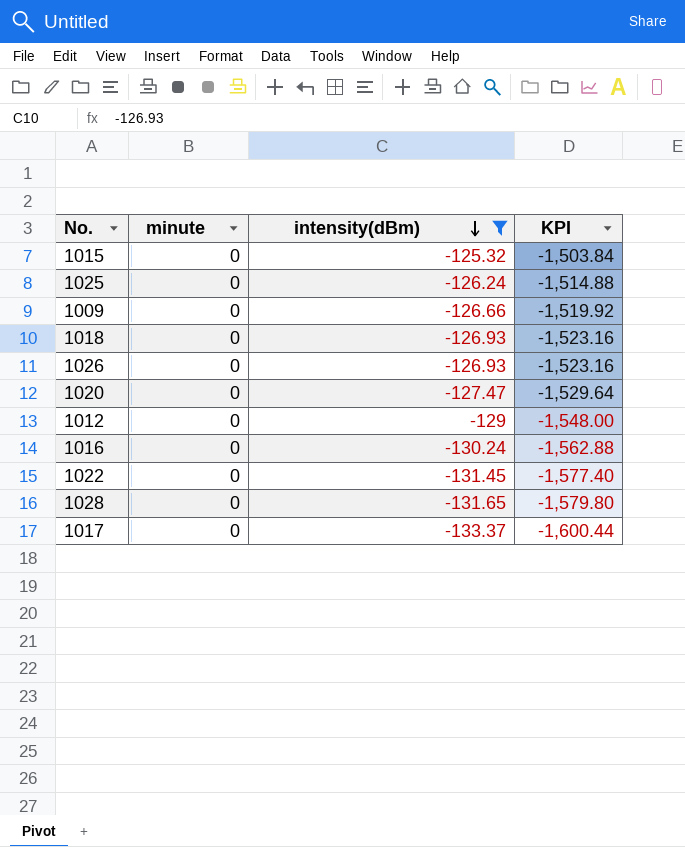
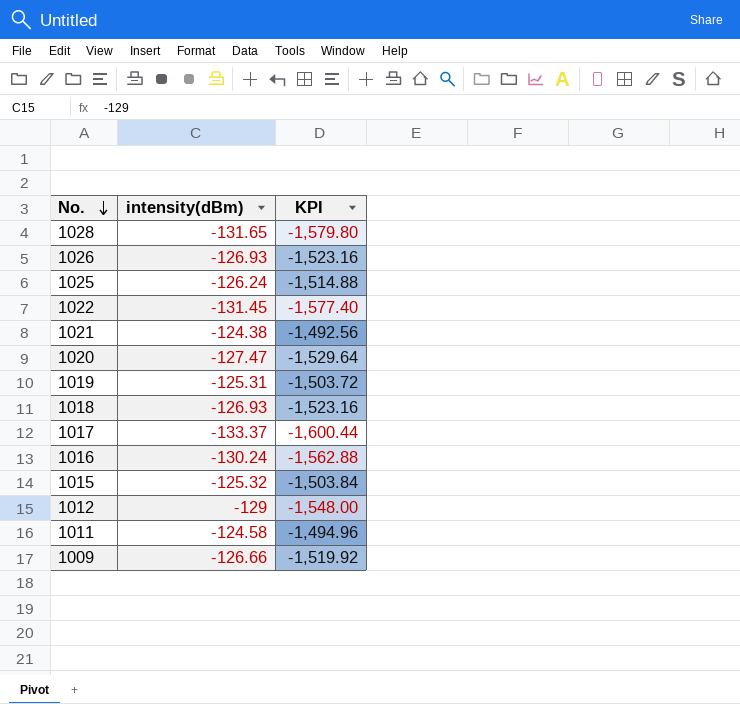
filter: intensity(dBm) <= -125.32 -> none
row order: intensity(dBm) descending -> No. descending
column minute | position: 2 -> none

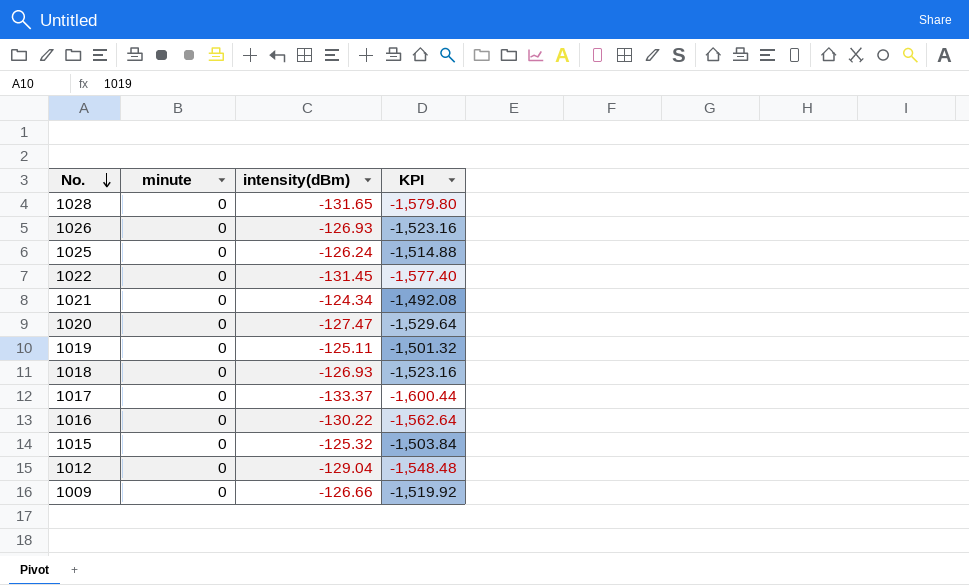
column minute | position: none -> 2
row 1011: -124.58 | -1,494.96 -> none
1021 | intensity(dBm): -124.38 -> -124.34
1021 | KPI: -1,492.56 -> -1,492.08
1019 | intensity(dBm): -125.31 -> -125.11
1019 | KPI: -1,503.72 -> -1,501.32
1016 | intensity(dBm): -130.24 -> -130.22
1016 | KPI: -1,562.88 -> -1,562.64
1012 | intensity(dBm): -129 -> -129.04
1012 | KPI: -1,548.00 -> -1,548.48

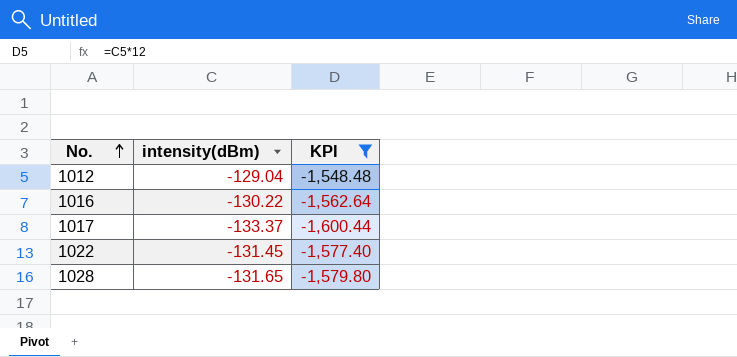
filter: none -> KPI <= -1,548.48
row order: No. descending -> No. ascending
column minute | position: 2 -> none

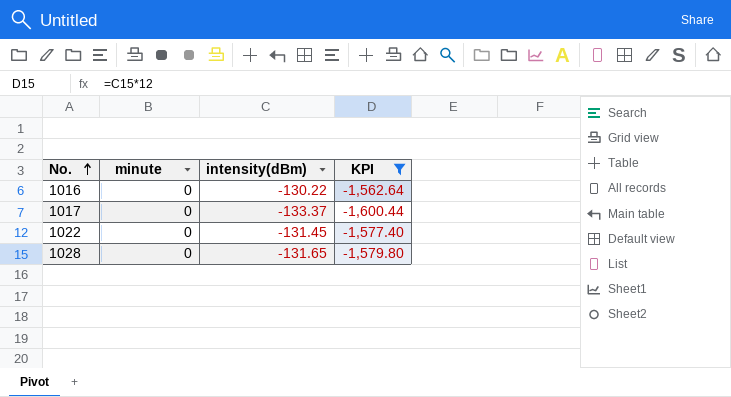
column minute | position: none -> 2
row 1012: -129.04 | -1,548.48 -> none

